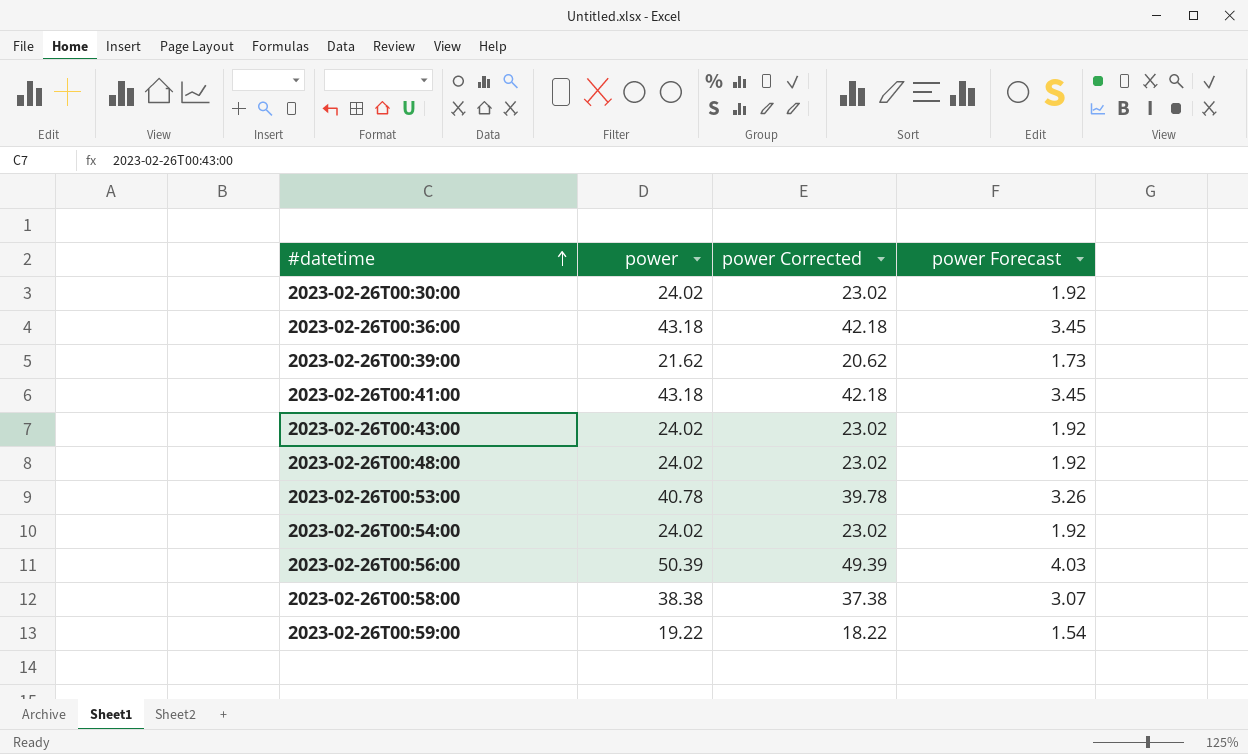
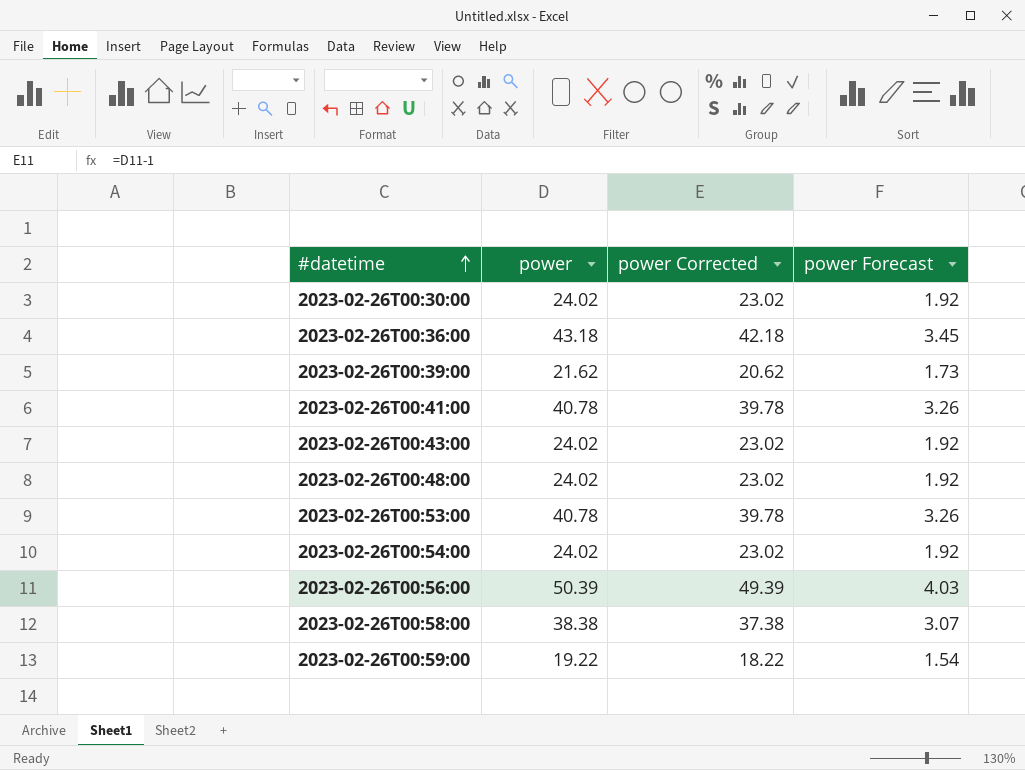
2023-02-26T00:41:00 | power: 43.18 -> 40.78
2023-02-26T00:41:00 | power Corrected: 42.18 -> 39.78
2023-02-26T00:41:00 | power Forecast: 3.45 -> 3.26

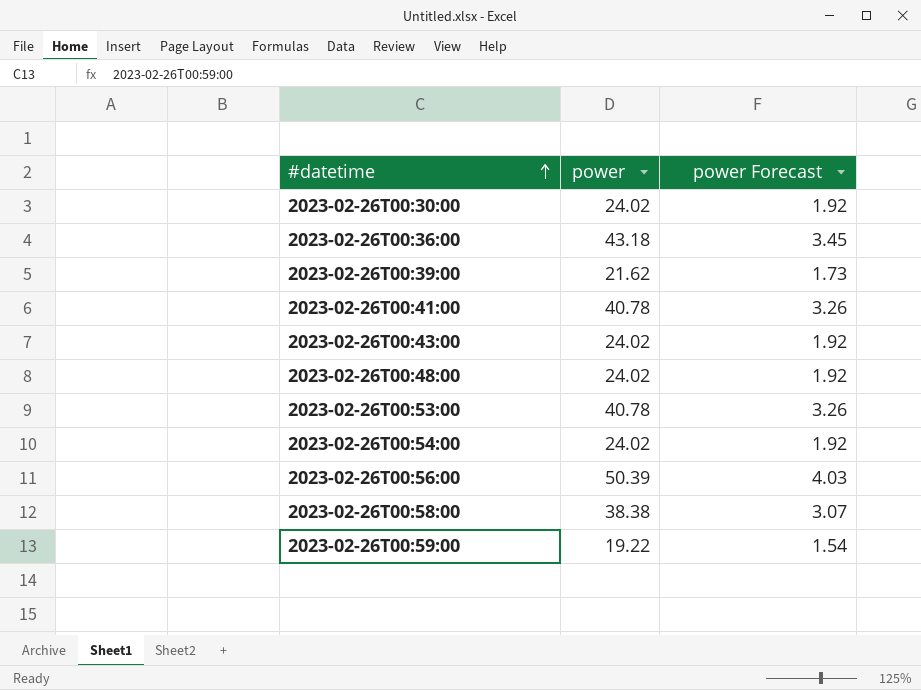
column power Corrected | formula: [power] - 1 -> none

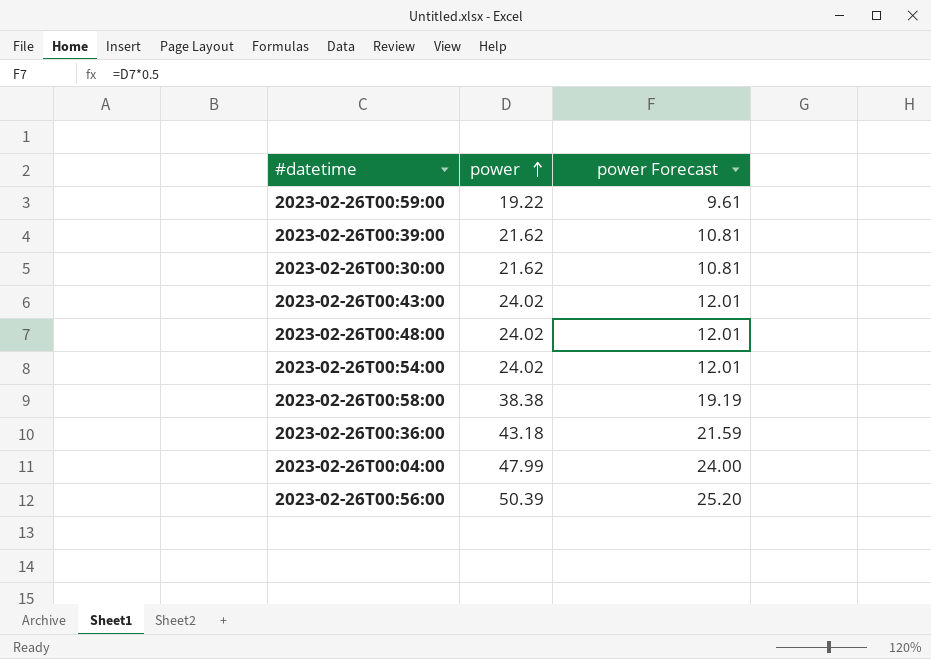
row order: #datetime ascending -> power ascending
column power Forecast | formula: [power] * 0.08 -> [power] * 0.5
row 2023-02-26T00:41:00: 40.78 | 3.26 -> none
row 2023-02-26T00:53:00: 40.78 | 3.26 -> none
2023-02-26T00:30:00 | power: 24.02 -> 21.62
row 2023-02-26T00:04:00: none -> 47.99 | 24.00

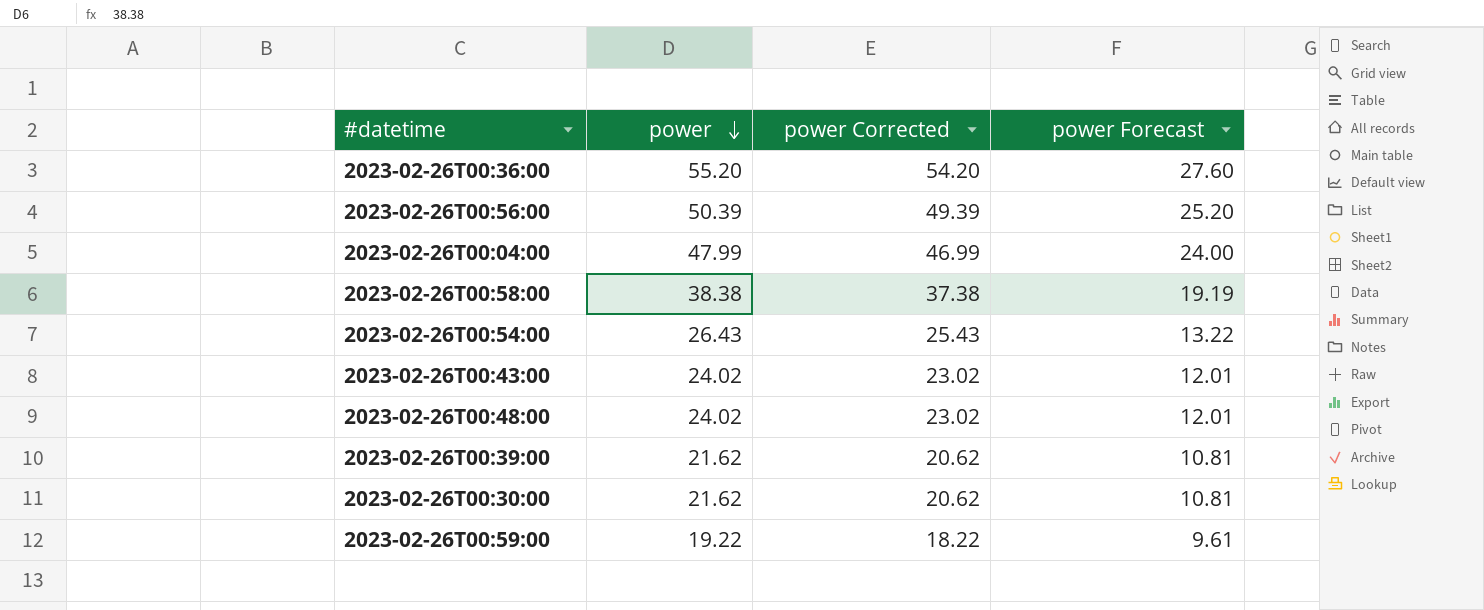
row order: power ascending -> power descending
column power Corrected | formula: none -> [power] - 1
2023-02-26T00:36:00 | power: 43.18 -> 55.20
2023-02-26T00:36:00 | power Forecast: 21.59 -> 27.60
2023-02-26T00:54:00 | power: 24.02 -> 26.43
2023-02-26T00:54:00 | power Forecast: 12.01 -> 13.22

